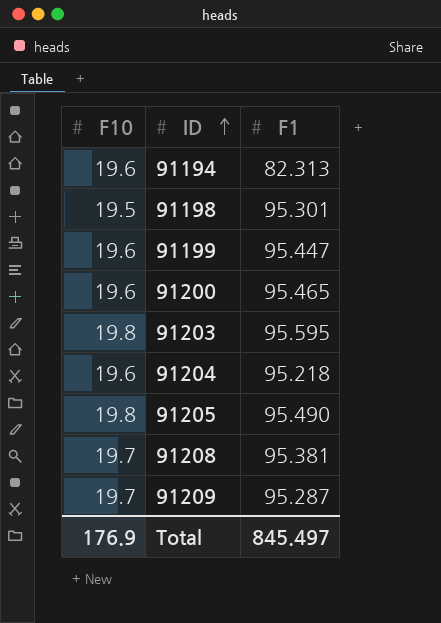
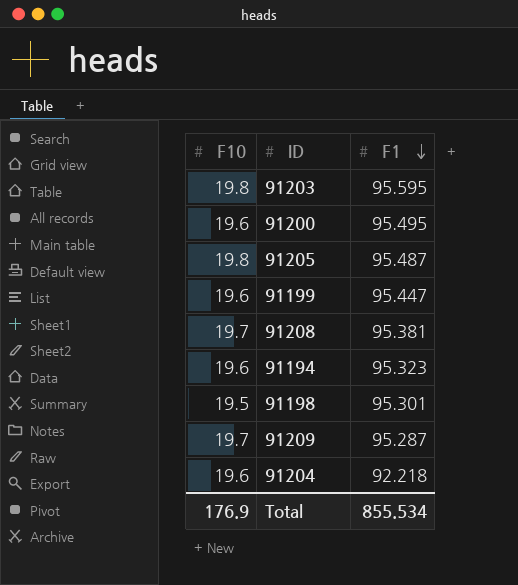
row order: ID ascending -> F1 descending
91200 | F1: 95.465 -> 95.495
91205 | F1: 95.490 -> 95.487
91194 | F1: 82.313 -> 95.323
91204 | F1: 95.218 -> 92.218
Total | F1: 845.497 -> 855.534

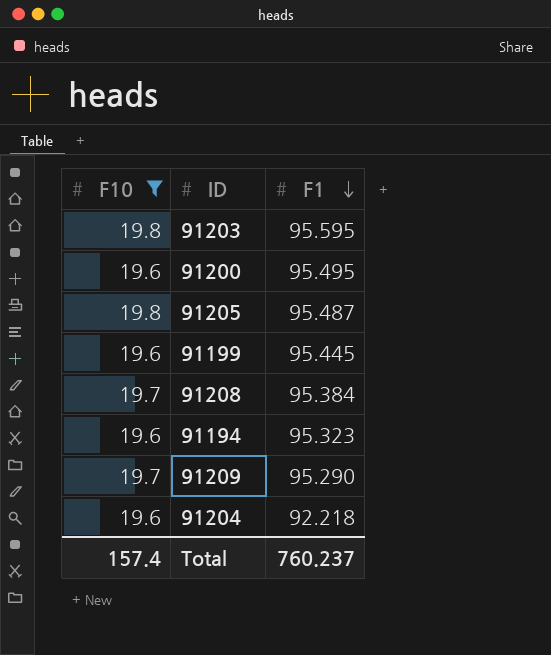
filter: none -> F10 != 19.5
91199 | F1: 95.447 -> 95.445
91208 | F1: 95.381 -> 95.384
91209 | F1: 95.287 -> 95.290
Total | F10: 176.9 -> 157.4
Total | F1: 855.534 -> 760.237

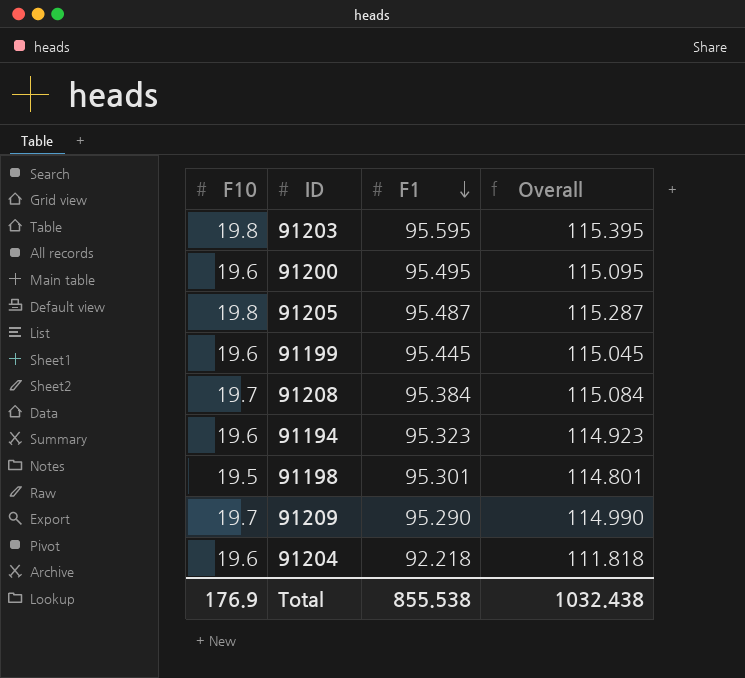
filter: F10 != 19.5 -> none
column Overall | formula: none -> [F10] + [F1]
Total | F10: 157.4 -> 176.9
Total | F1: 760.237 -> 855.538

